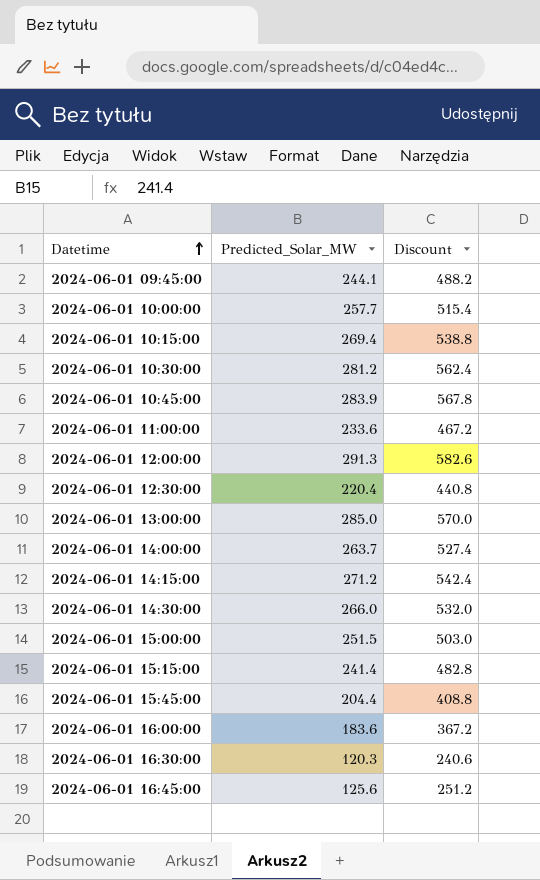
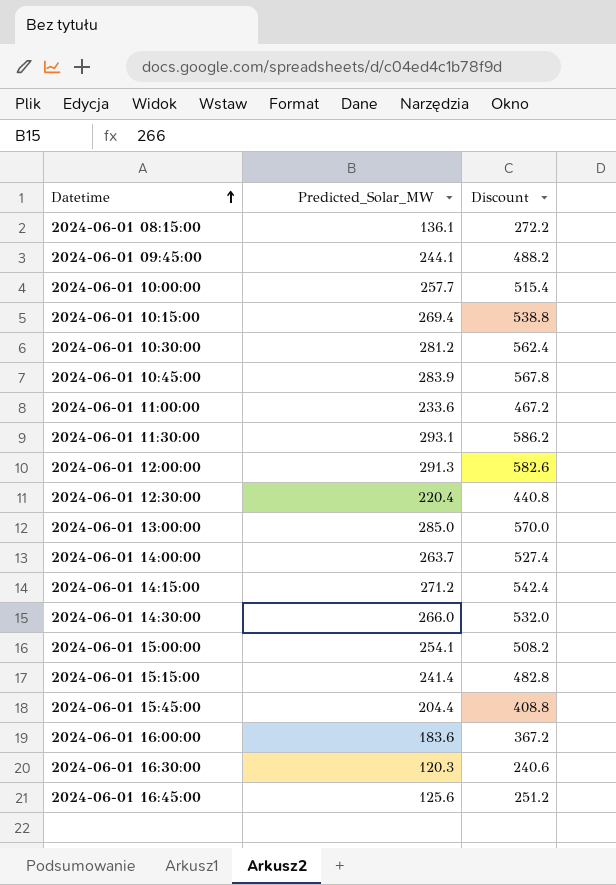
row 2024-06-01 08:15:00: none -> 136.1 | 272.2
row 2024-06-01 11:30:00: none -> 293.1 | 586.2
2024-06-01 15:00:00 | Predicted_Solar_MW: 251.5 -> 254.1
2024-06-01 15:00:00 | Discount: 503.0 -> 508.2

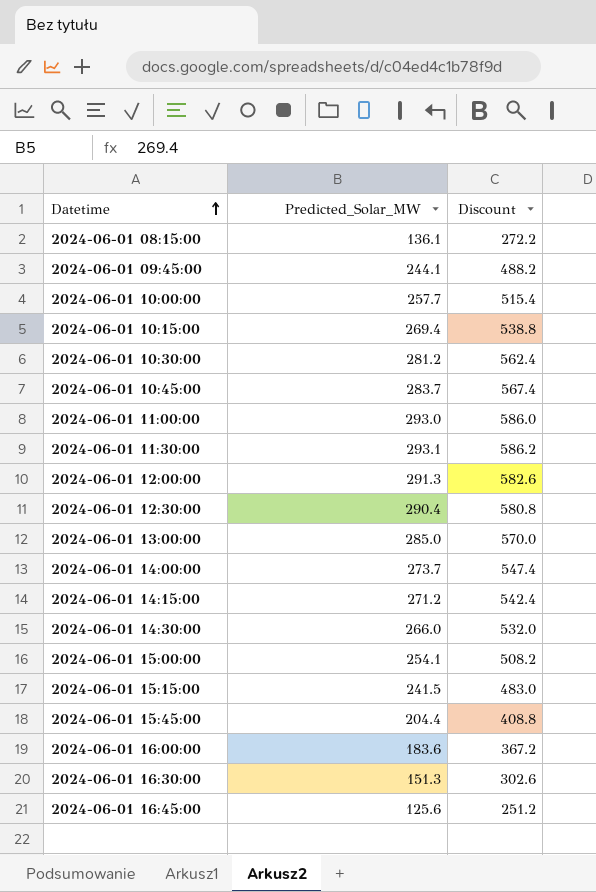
2024-06-01 10:45:00 | Predicted_Solar_MW: 283.9 -> 283.7
2024-06-01 10:45:00 | Discount: 567.8 -> 567.4
2024-06-01 11:00:00 | Predicted_Solar_MW: 233.6 -> 293.0
2024-06-01 11:00:00 | Discount: 467.2 -> 586.0
2024-06-01 12:30:00 | Predicted_Solar_MW: 220.4 -> 290.4
2024-06-01 12:30:00 | Discount: 440.8 -> 580.8
2024-06-01 14:00:00 | Predicted_Solar_MW: 263.7 -> 273.7
2024-06-01 14:00:00 | Discount: 527.4 -> 547.4
2024-06-01 15:15:00 | Predicted_Solar_MW: 241.4 -> 241.5
2024-06-01 15:15:00 | Discount: 482.8 -> 483.0
2024-06-01 16:30:00 | Predicted_Solar_MW: 120.3 -> 151.3
2024-06-01 16:30:00 | Discount: 240.6 -> 302.6

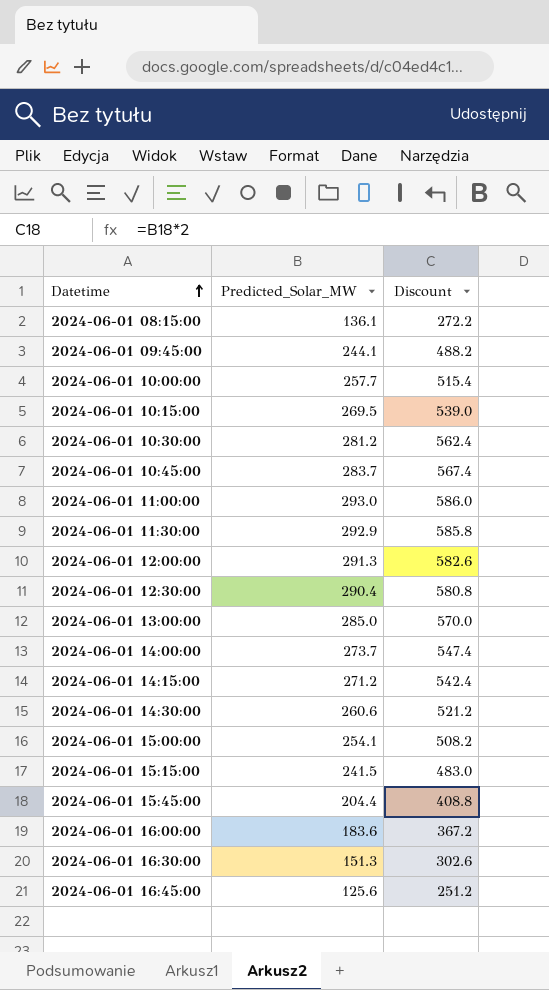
2024-06-01 10:15:00 | Predicted_Solar_MW: 269.4 -> 269.5
2024-06-01 10:15:00 | Discount: 538.8 -> 539.0
2024-06-01 11:30:00 | Predicted_Solar_MW: 293.1 -> 292.9
2024-06-01 11:30:00 | Discount: 586.2 -> 585.8
2024-06-01 14:30:00 | Predicted_Solar_MW: 266.0 -> 260.6
2024-06-01 14:30:00 | Discount: 532.0 -> 521.2

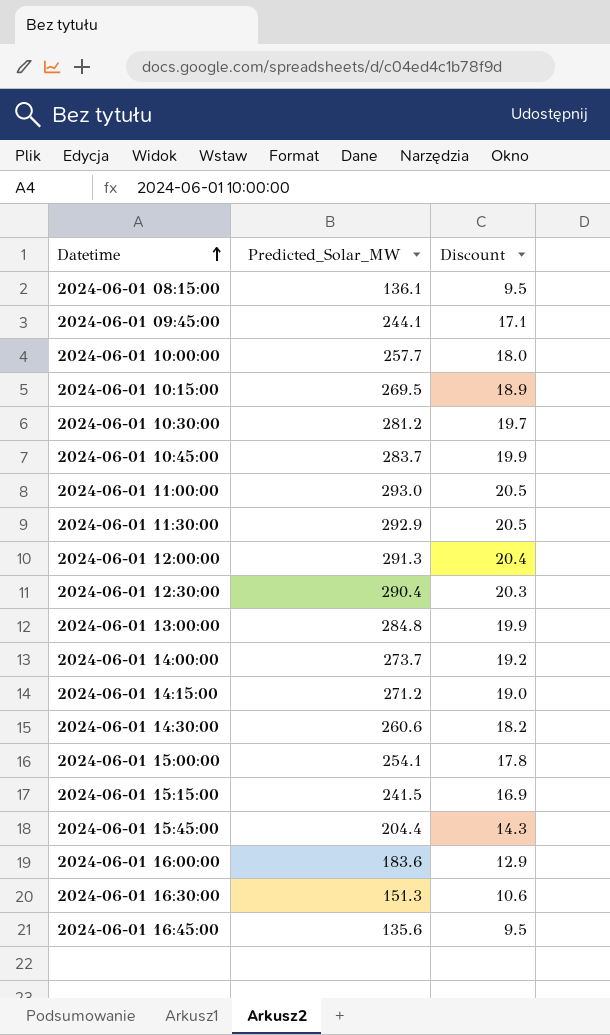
column Discount | formula: [Predicted_Solar_MW] * 2 -> [Predicted_Solar_MW] * 0.07
2024-06-01 13:00:00 | Predicted_Solar_MW: 285.0 -> 284.8
2024-06-01 16:45:00 | Predicted_Solar_MW: 125.6 -> 135.6

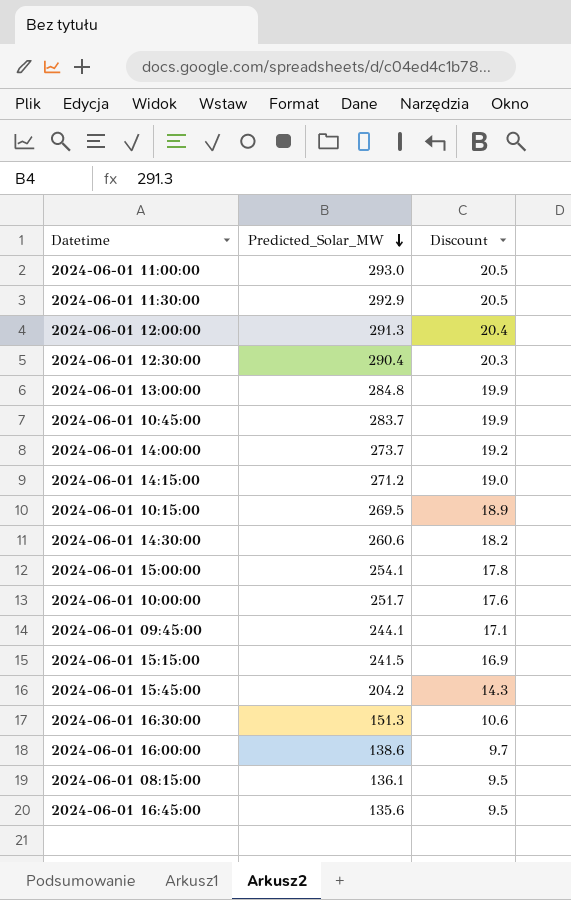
row order: Datetime ascending -> Predicted_Solar_MW descending
row 2024-06-01 10:30:00: 281.2 | 19.7 -> none
2024-06-01 10:00:00 | Predicted_Solar_MW: 257.7 -> 251.7
2024-06-01 10:00:00 | Discount: 18.0 -> 17.6
2024-06-01 15:45:00 | Predicted_Solar_MW: 204.4 -> 204.2
2024-06-01 16:00:00 | Predicted_Solar_MW: 183.6 -> 138.6
2024-06-01 16:00:00 | Discount: 12.9 -> 9.7

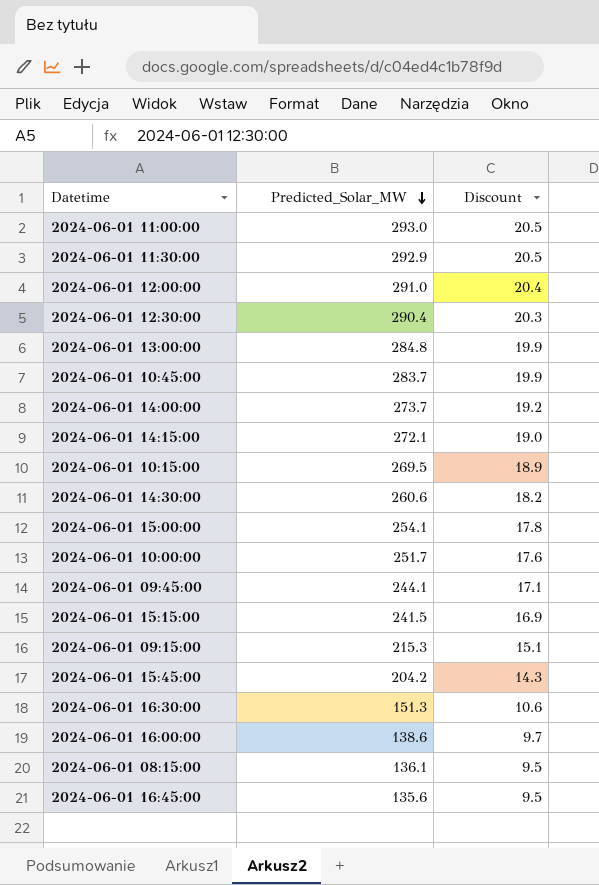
2024-06-01 12:00:00 | Predicted_Solar_MW: 291.3 -> 291.0
2024-06-01 14:15:00 | Predicted_Solar_MW: 271.2 -> 272.1
row 2024-06-01 09:15:00: none -> 215.3 | 15.1

